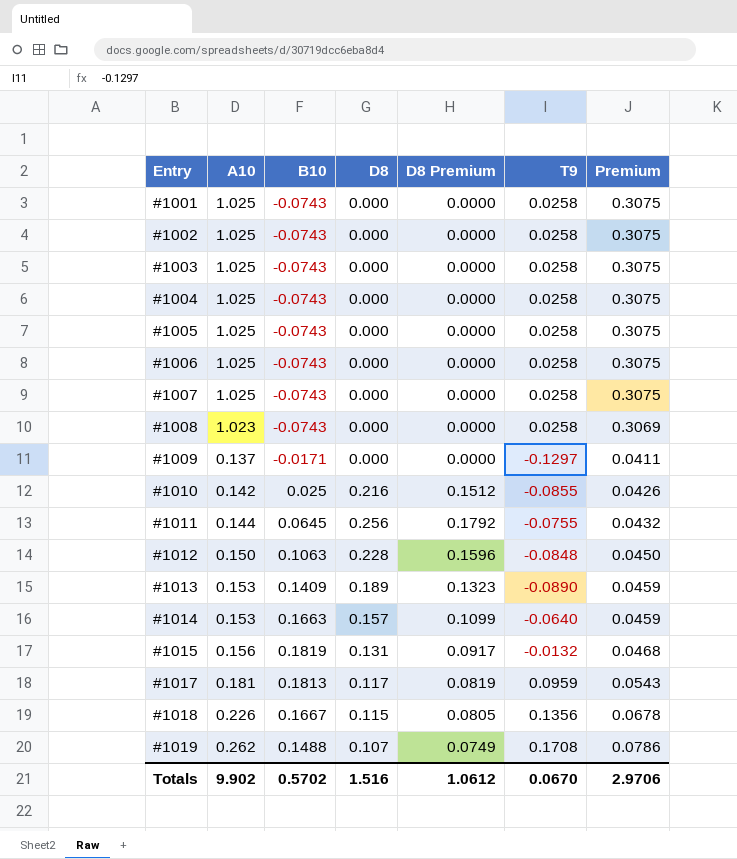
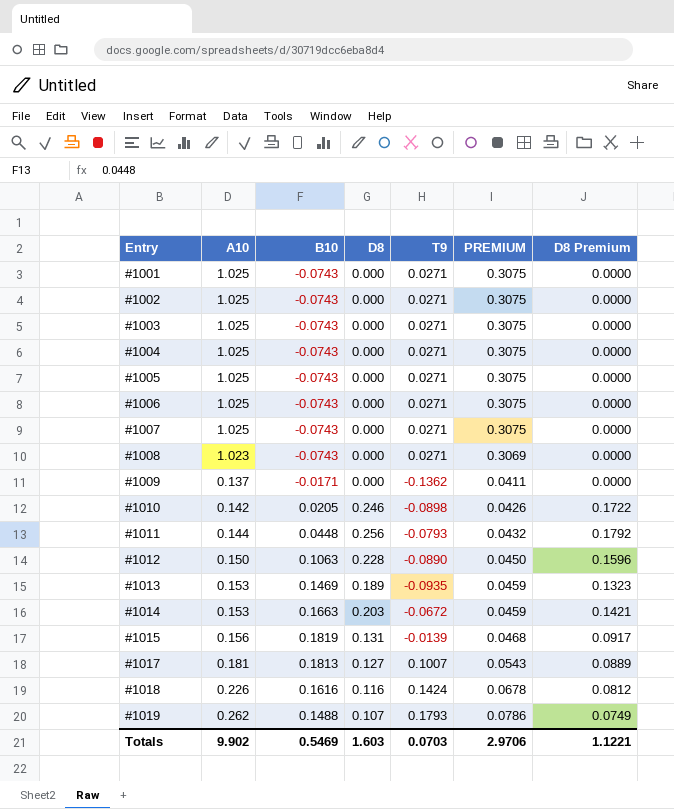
column name: Premium -> PREMIUM
column D8 Premium | position: 5 -> 7
#1001 | T9: 0.0258 -> 0.0271
#1002 | T9: 0.0258 -> 0.0271
#1003 | T9: 0.0258 -> 0.0271
#1004 | T9: 0.0258 -> 0.0271
#1005 | T9: 0.0258 -> 0.0271
#1006 | T9: 0.0258 -> 0.0271
#1007 | T9: 0.0258 -> 0.0271
#1008 | T9: 0.0258 -> 0.0271
#1009 | T9: -0.1297 -> -0.1362
#1010 | B10: 0.025 -> 0.0205
#1010 | D8: 0.216 -> 0.246
#1010 | T9: -0.0855 -> -0.0898
#1010 | D8 Premium: 0.1512 -> 0.1722
#1011 | B10: 0.0645 -> 0.0448
#1011 | T9: -0.0755 -> -0.0793
#1012 | T9: -0.0848 -> -0.0890
#1013 | B10: 0.1409 -> 0.1469
#1013 | T9: -0.0890 -> -0.0935
#1014 | D8: 0.157 -> 0.203
#1014 | T9: -0.0640 -> -0.0672
#1014 | D8 Premium: 0.1099 -> 0.1421
#1015 | T9: -0.0132 -> -0.0139
#1017 | D8: 0.117 -> 0.127
#1017 | T9: 0.0959 -> 0.1007
#1017 | D8 Premium: 0.0819 -> 0.0889
#1018 | B10: 0.1667 -> 0.1616
#1018 | D8: 0.115 -> 0.116
#1018 | T9: 0.1356 -> 0.1424
#1018 | D8 Premium: 0.0805 -> 0.0812
#1019 | T9: 0.1708 -> 0.1793
Totals | B10: 0.5702 -> 0.5469
Totals | D8: 1.516 -> 1.603
Totals | T9: 0.0670 -> 0.0703
Totals | D8 Premium: 1.0612 -> 1.1221

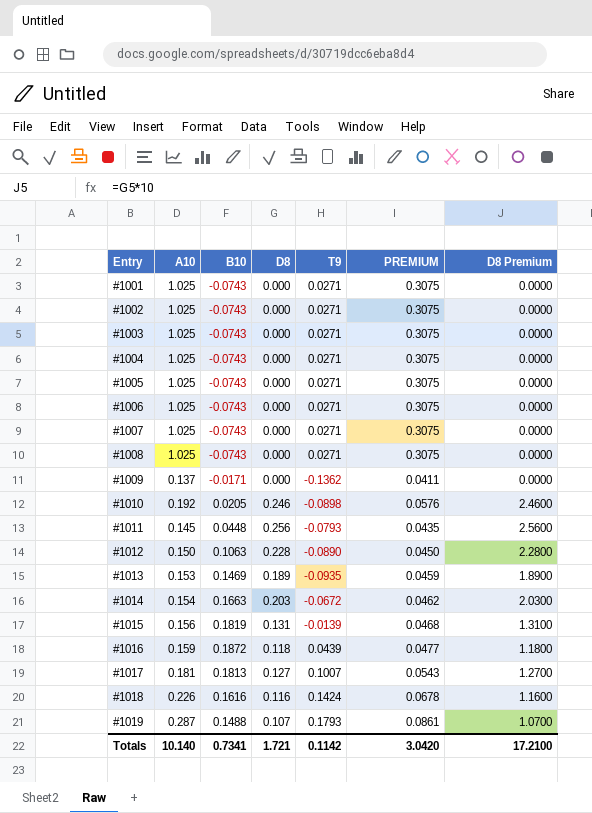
column D8 Premium | formula: [D8] * 0.7 -> [D8] * 10
#1008 | A10: 1.023 -> 1.025
#1008 | PREMIUM: 0.3069 -> 0.3075
#1010 | A10: 0.142 -> 0.192
#1010 | PREMIUM: 0.0426 -> 0.0576
#1011 | A10: 0.144 -> 0.145
#1011 | PREMIUM: 0.0432 -> 0.0435
#1014 | A10: 0.153 -> 0.154
#1014 | PREMIUM: 0.0459 -> 0.0462
row #1016: none -> 0.159 | 0.1872 | 0.118 | 0.0439 | 0.0477 | 1.1800
#1019 | A10: 0.262 -> 0.287
#1019 | PREMIUM: 0.0786 -> 0.0861
Totals | A10: 9.902 -> 10.140
Totals | B10: 0.5469 -> 0.7341
Totals | D8: 1.603 -> 1.721
Totals | T9: 0.0703 -> 0.1142
Totals | PREMIUM: 2.9706 -> 3.0420
Totals | D8 Premium: 1.1221 -> 17.2100

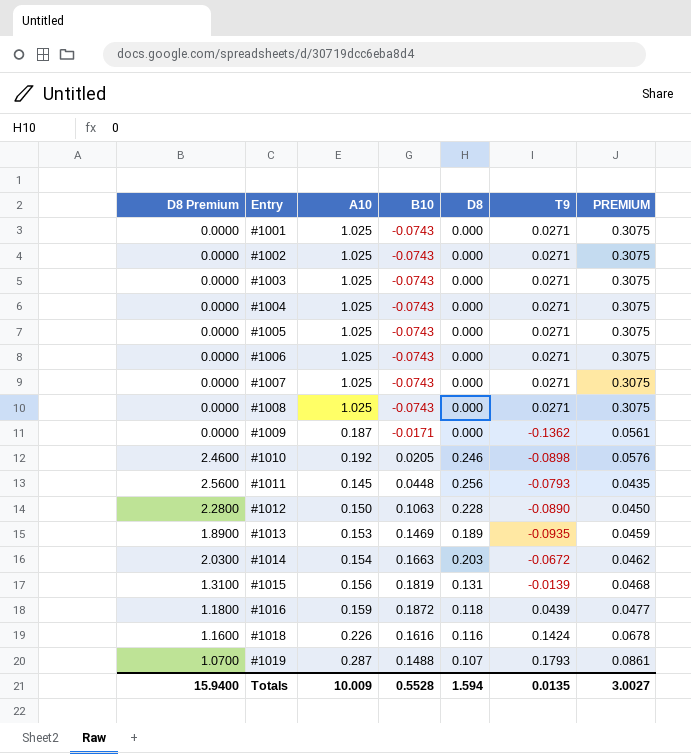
column D8 Premium | position: 7 -> 1
row #1017: 0.181 | 0.1813 | 0.127 | 0.1007 | 0.0543 | 1.2700 -> none
#1009 | A10: 0.137 -> 0.187
#1009 | PREMIUM: 0.0411 -> 0.0561
Totals | D8 Premium: 17.2100 -> 15.9400
Totals | A10: 10.140 -> 10.009
Totals | B10: 0.7341 -> 0.5528
Totals | D8: 1.721 -> 1.594
Totals | T9: 0.1142 -> 0.0135
Totals | PREMIUM: 3.0420 -> 3.0027

